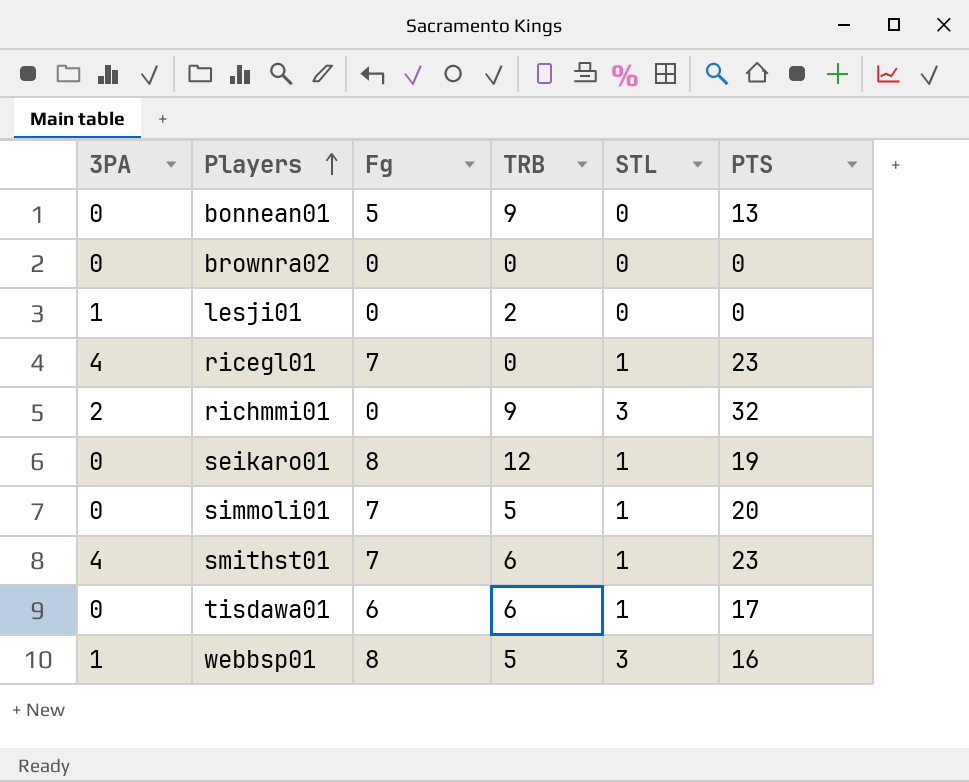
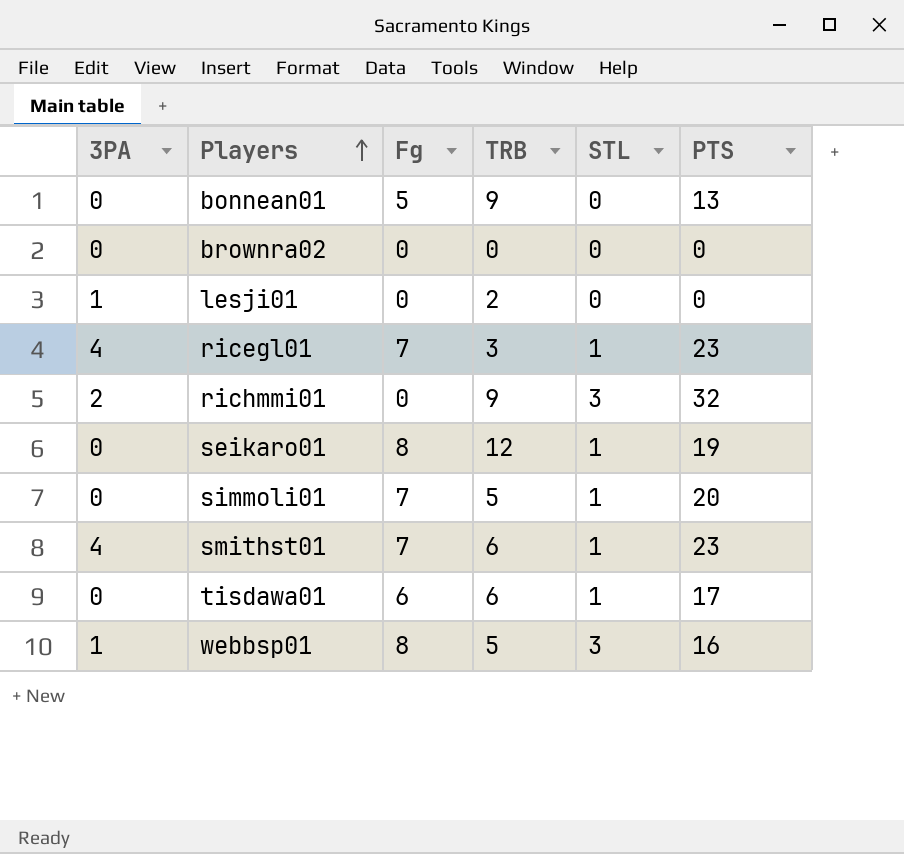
ricegl01 | TRB: 0 -> 3

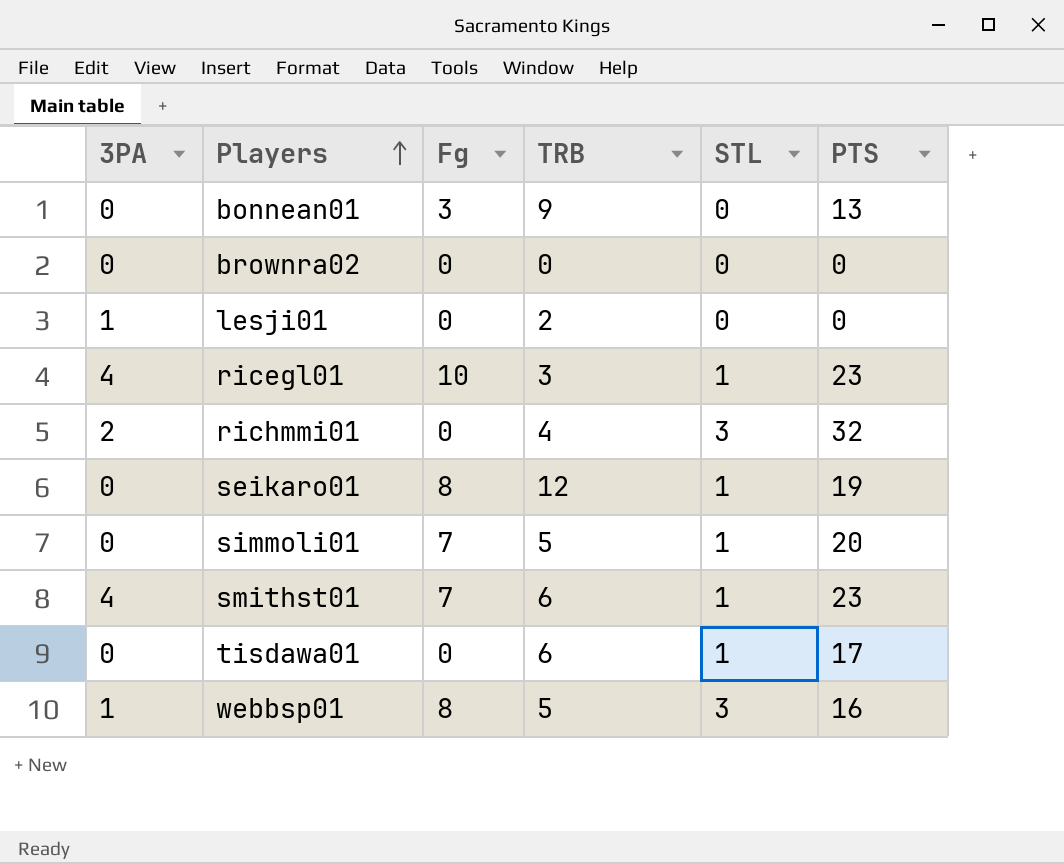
bonnean01 | Fg: 5 -> 3
ricegl01 | Fg: 7 -> 10
richmmi01 | TRB: 9 -> 4
tisdawa01 | Fg: 6 -> 0

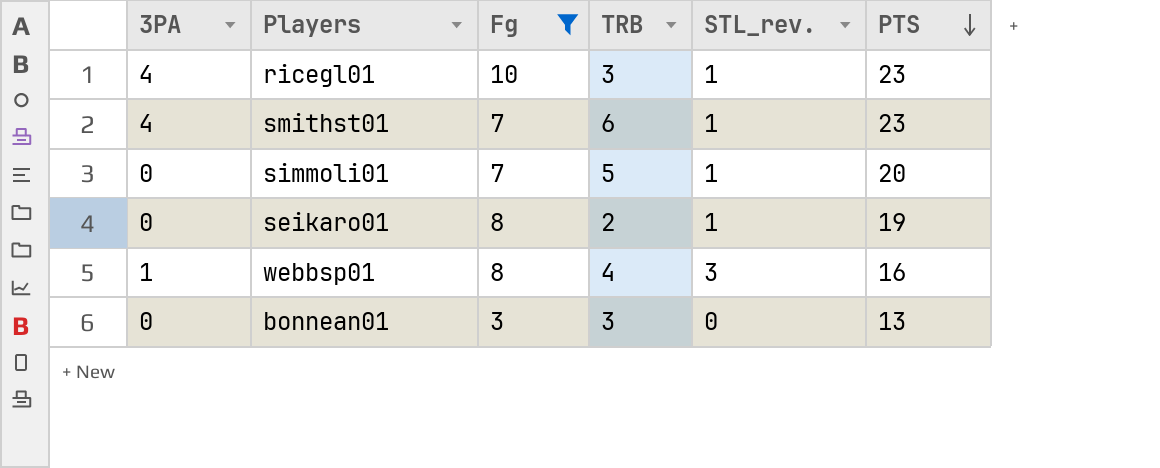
filter: none -> Fg != 0
row order: Players ascending -> PTS descending
column name: STL -> STL_rev.
seikaro01 | TRB: 12 -> 2
webbsp01 | TRB: 5 -> 4
bonnean01 | TRB: 9 -> 3

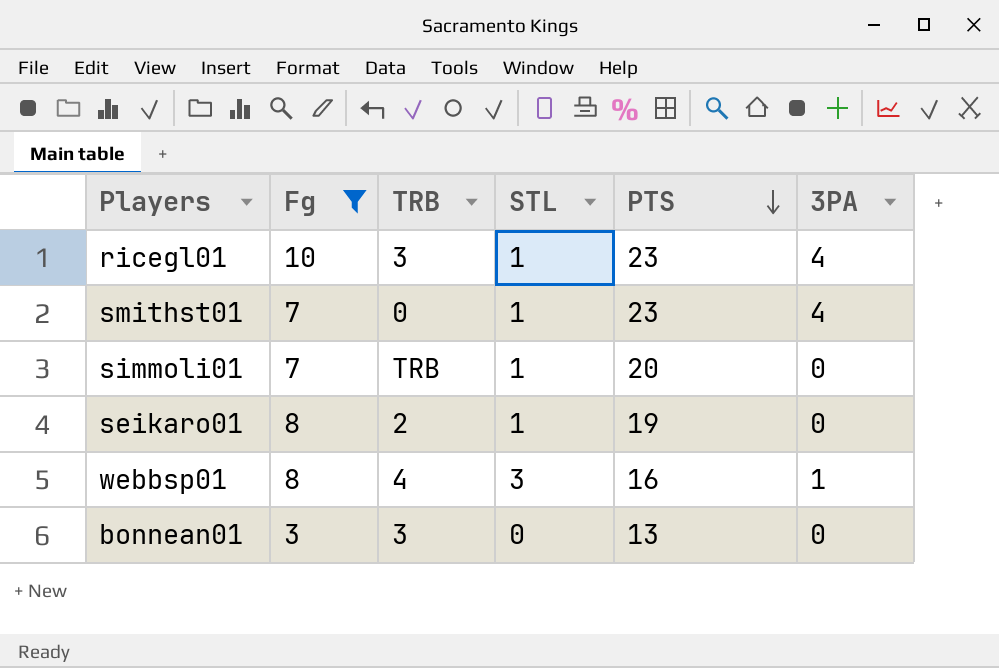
column name: STL_rev. -> STL
column 3PA | position: 1 -> 6
smithst01 | TRB: 6 -> 0
simmoli01 | TRB: 5 -> TRB

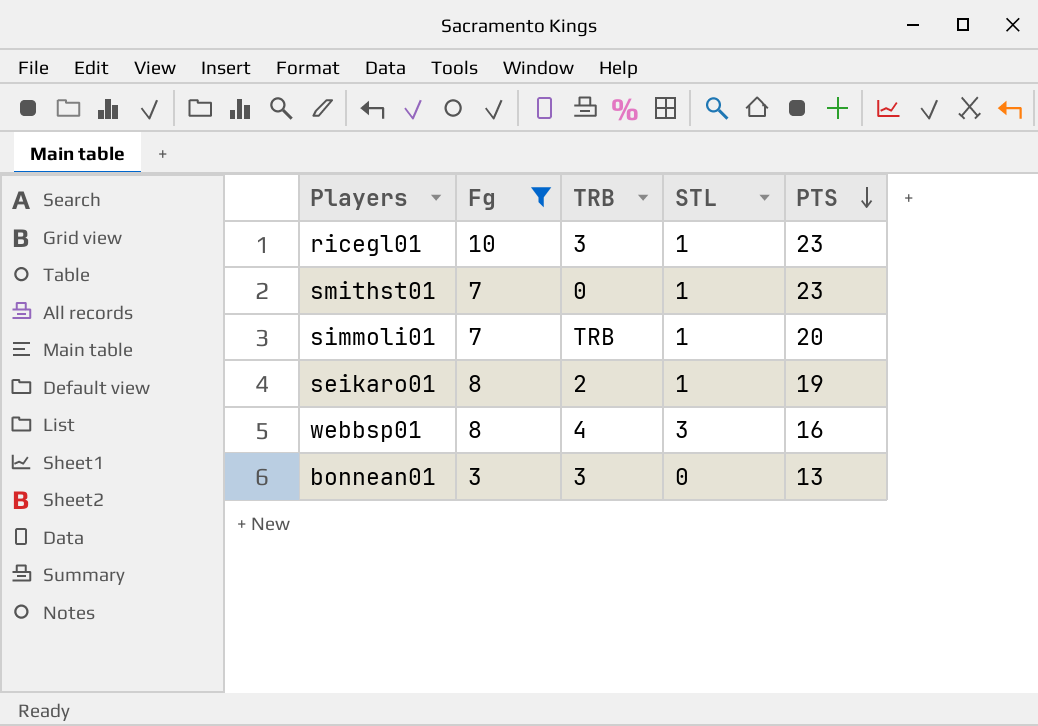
column 3PA | position: 6 -> none

